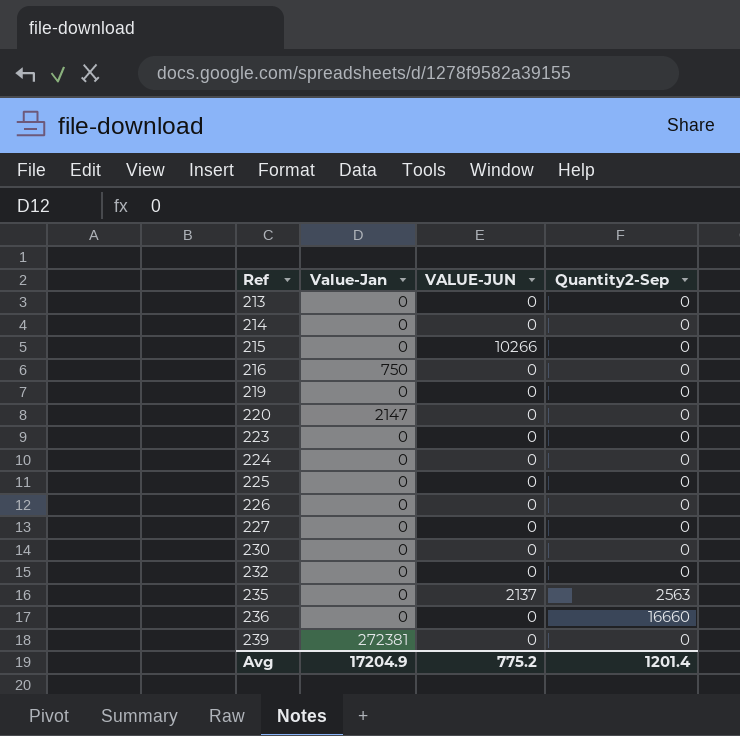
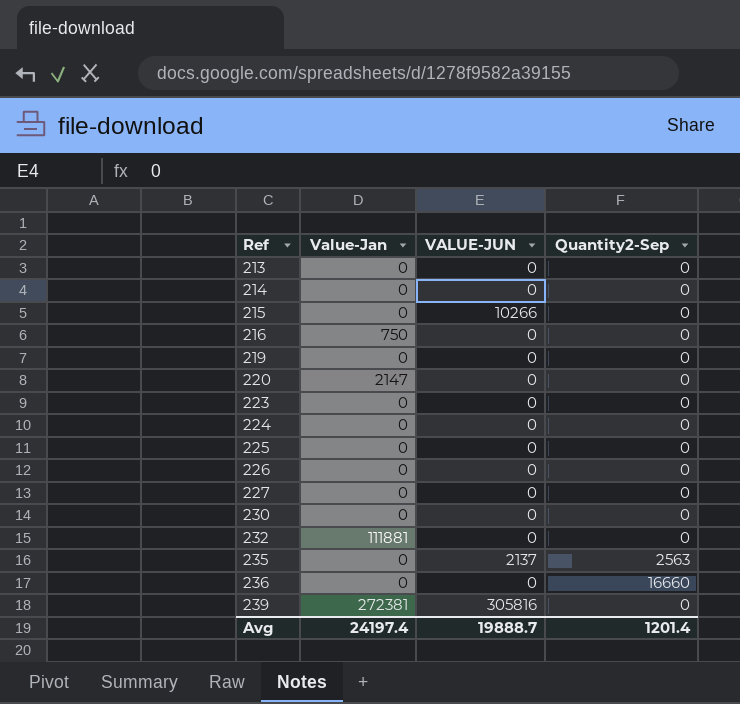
232 | Value-Jan: 0 -> 111881
239 | VALUE-JUN: 0 -> 305816
Avg | Value-Jan: 17204.9 -> 24197.4
Avg | VALUE-JUN: 775.2 -> 19888.7

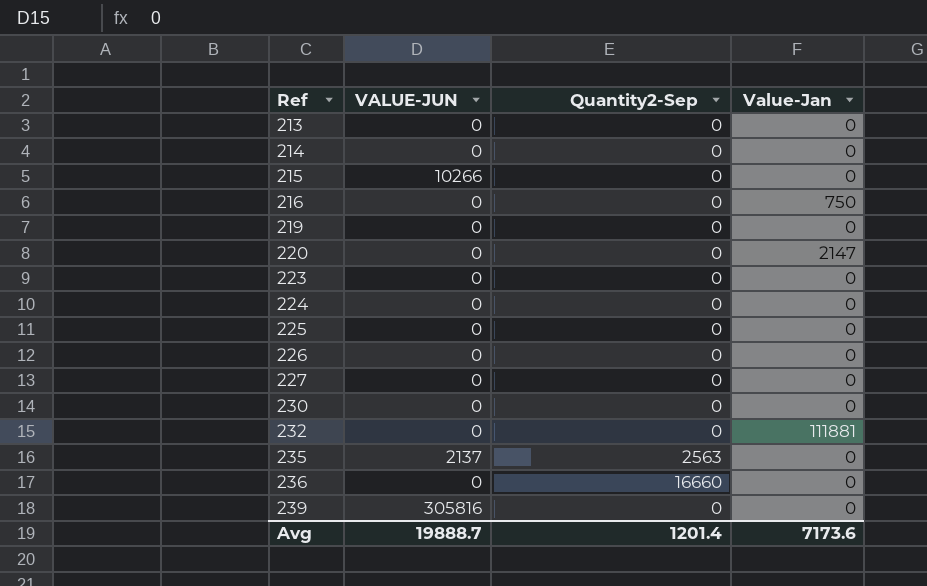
column Value-Jan | position: 2 -> 4
239 | Value-Jan: 272381 -> 0
Avg | Value-Jan: 24197.4 -> 7173.6

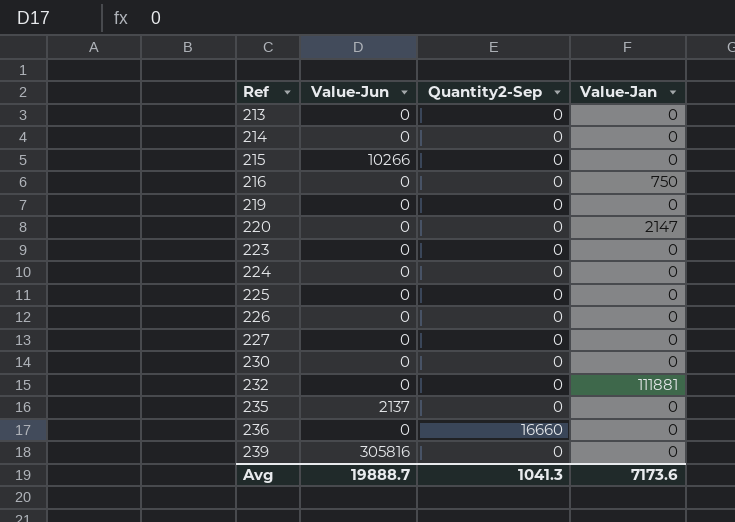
column name: VALUE-JUN -> Value-Jun
235 | Quantity2-Sep: 2563 -> 0
Avg | Quantity2-Sep: 1201.4 -> 1041.3

